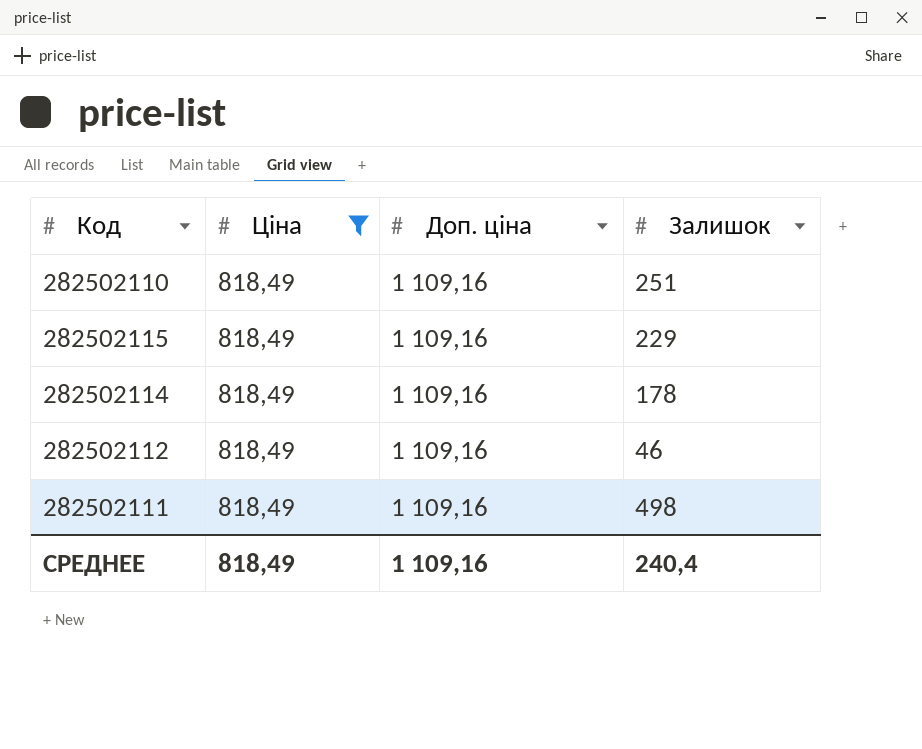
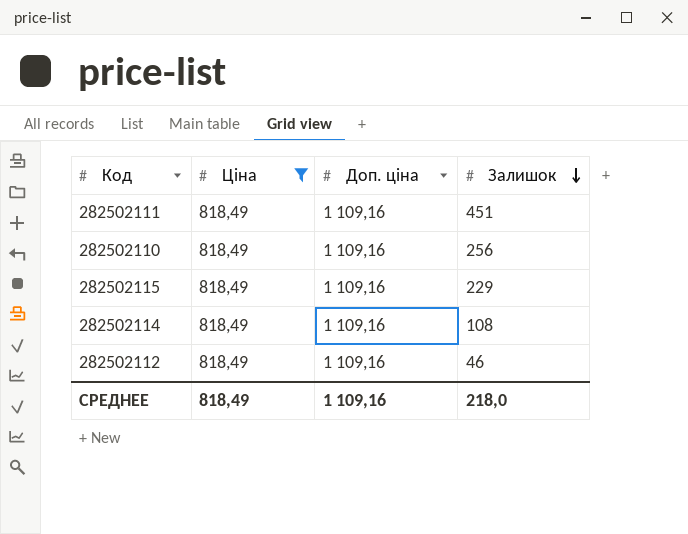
row order: none -> Залишок descending
282502111 | Залишок: 498 -> 451
282502110 | Залишок: 251 -> 256
282502114 | Залишок: 178 -> 108
СРЕДНЕЕ | Залишок: 240,4 -> 218,0

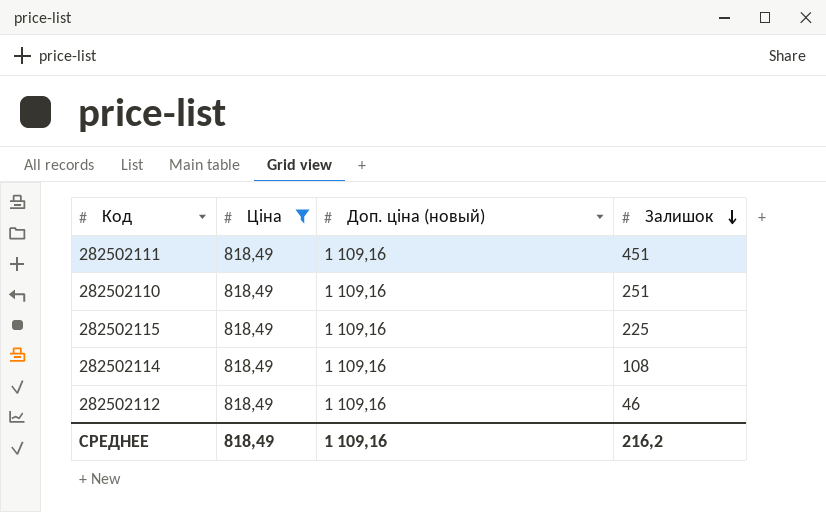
column name: Доп. ціна -> Доп. ціна (новый)
282502110 | Залишок: 256 -> 251
282502115 | Залишок: 229 -> 225
СРЕДНЕЕ | Залишок: 218,0 -> 216,2

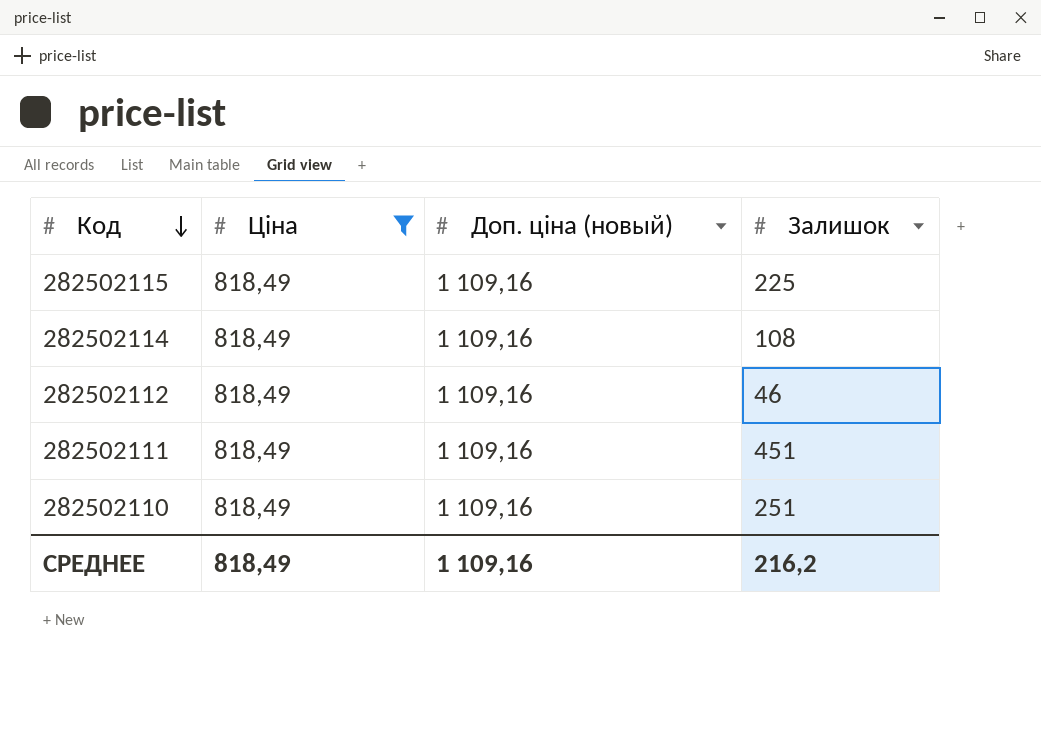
row order: Залишок descending -> Код descending

